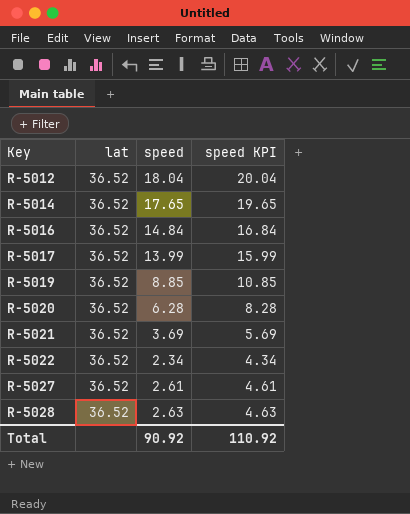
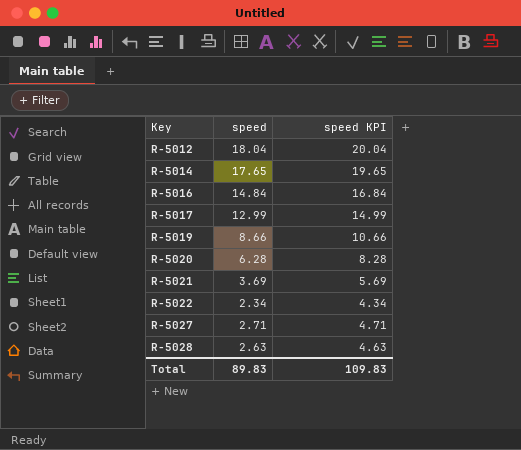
column lat | position: 2 -> none
R-5017 | speed: 13.99 -> 12.99
R-5017 | speed KPI: 15.99 -> 14.99
R-5019 | speed: 8.85 -> 8.66
R-5019 | speed KPI: 10.85 -> 10.66
R-5027 | speed: 2.61 -> 2.71
R-5027 | speed KPI: 4.61 -> 4.71
Total | speed: 90.92 -> 89.83
Total | speed KPI: 110.92 -> 109.83

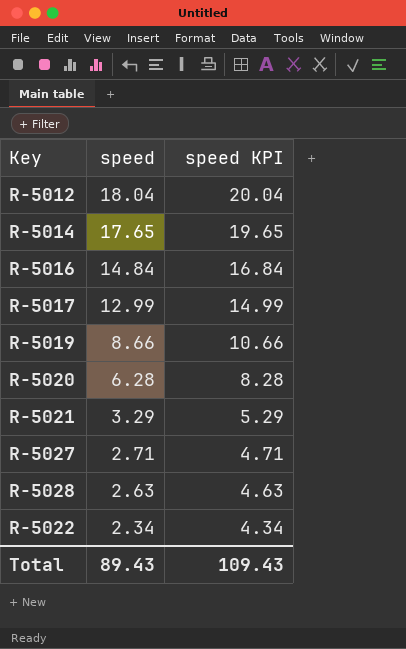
row order: Key ascending -> speed descending
R-5021 | speed: 3.69 -> 3.29
R-5021 | speed KPI: 5.69 -> 5.29
Total | speed: 89.83 -> 89.43
Total | speed KPI: 109.83 -> 109.43

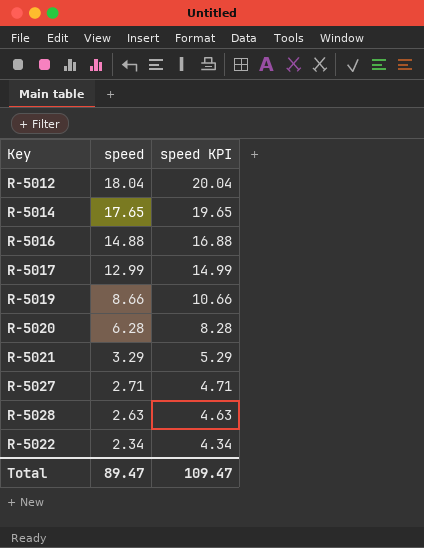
R-5016 | speed: 14.84 -> 14.88
R-5016 | speed KPI: 16.84 -> 16.88
Total | speed: 89.43 -> 89.47
Total | speed KPI: 109.43 -> 109.47

